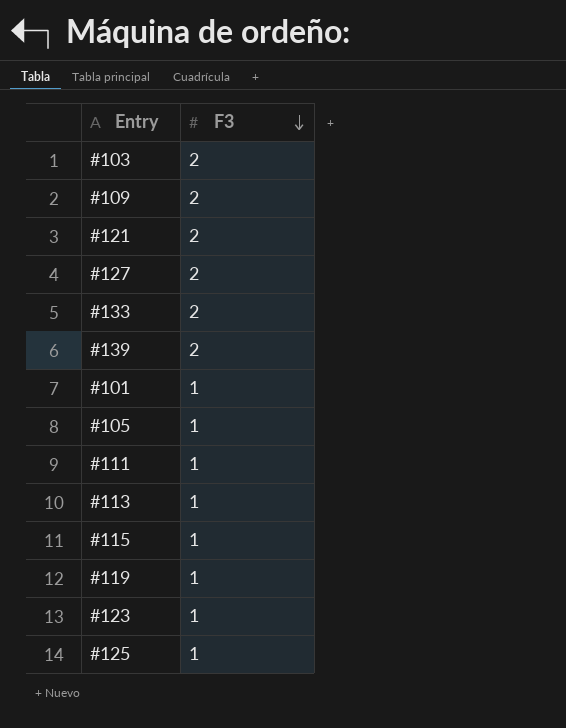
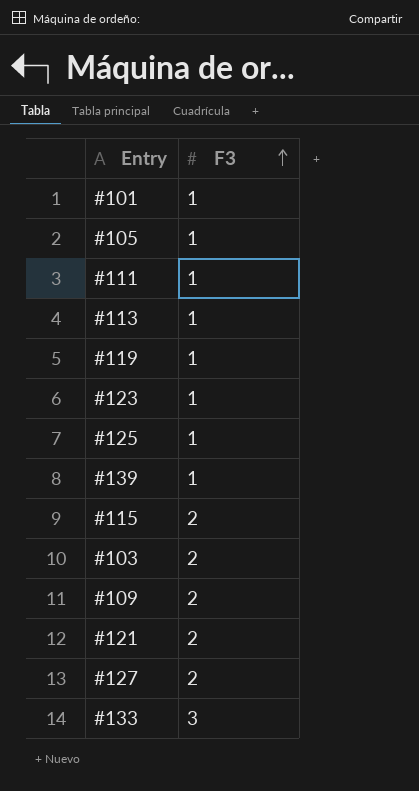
row order: F3 descending -> F3 ascending
#139 | F3: 2 -> 1
#115 | F3: 1 -> 2
#133 | F3: 2 -> 3

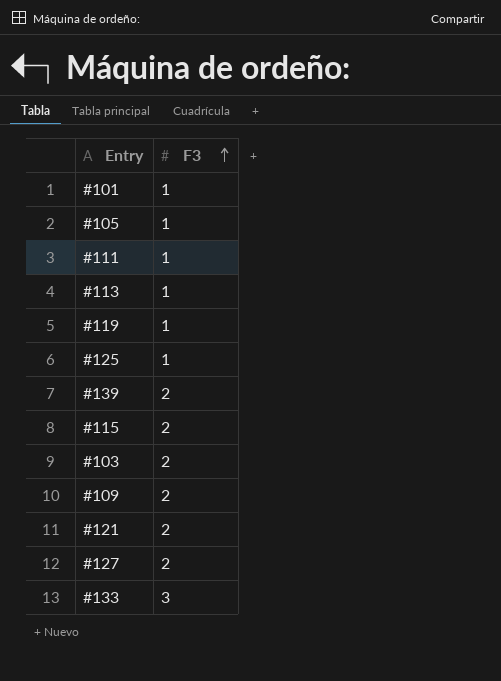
row #123: 1 -> none
#139 | F3: 1 -> 2

